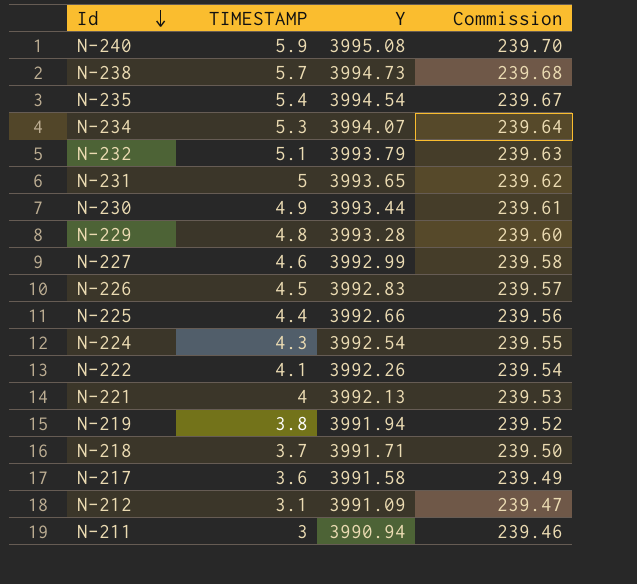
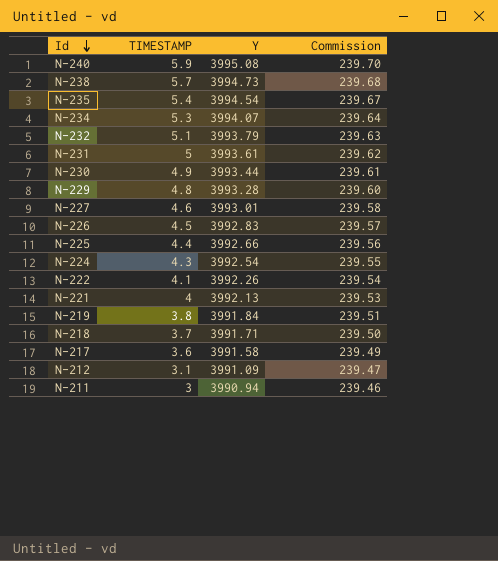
N-231 | Y: 3993.65 -> 3993.61
N-227 | Y: 3992.99 -> 3993.01
N-219 | Y: 3991.94 -> 3991.84
N-219 | Commission: 239.52 -> 239.51

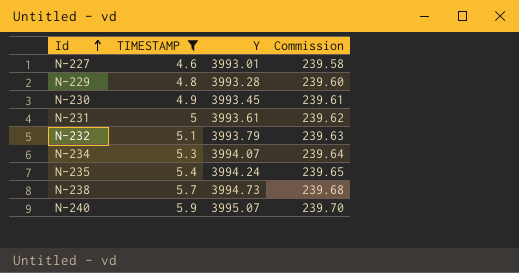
filter: none -> TIMESTAMP >= 4.6
row order: Id descending -> Id ascending
N-230 | Y: 3993.44 -> 3993.45
N-235 | Y: 3994.54 -> 3994.24
N-235 | Commission: 239.67 -> 239.65
N-240 | Y: 3995.08 -> 3995.07

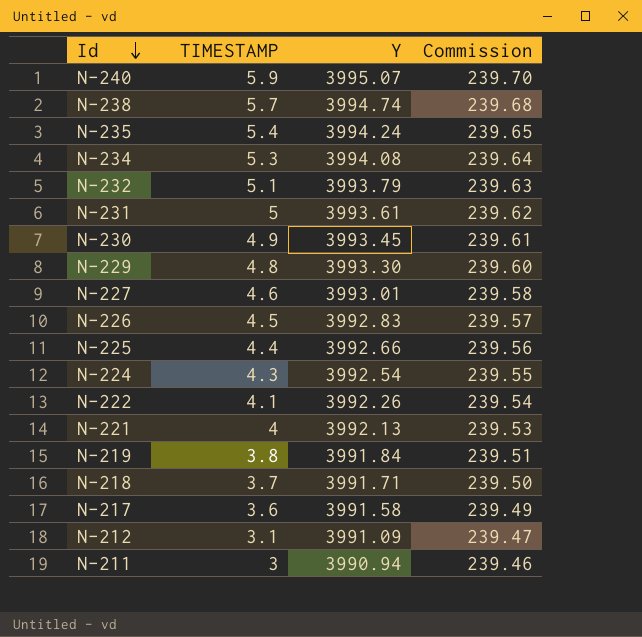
filter: TIMESTAMP >= 4.6 -> none
row order: Id ascending -> Id descending
N-238 | Y: 3994.73 -> 3994.74
N-234 | Y: 3994.07 -> 3994.08
N-229 | Y: 3993.28 -> 3993.30

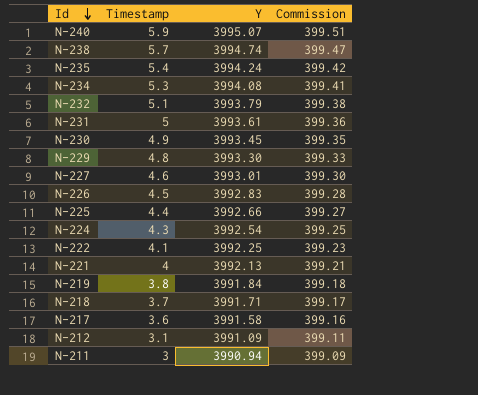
column name: TIMESTAMP -> Timestamp
column Commission | formula: [Y] * 0.06 -> [Y] * 0.1
N-222 | Y: 3992.26 -> 3992.25

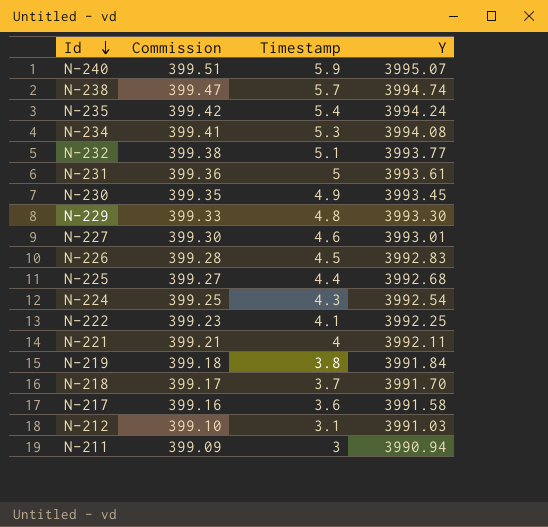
column Commission | position: 4 -> 2
N-232 | Y: 3993.79 -> 3993.77
N-225 | Y: 3992.66 -> 3992.68
N-221 | Y: 3992.13 -> 3992.11
N-218 | Y: 3991.71 -> 3991.70
N-212 | Commission: 399.11 -> 399.10
N-212 | Y: 3991.09 -> 3991.03

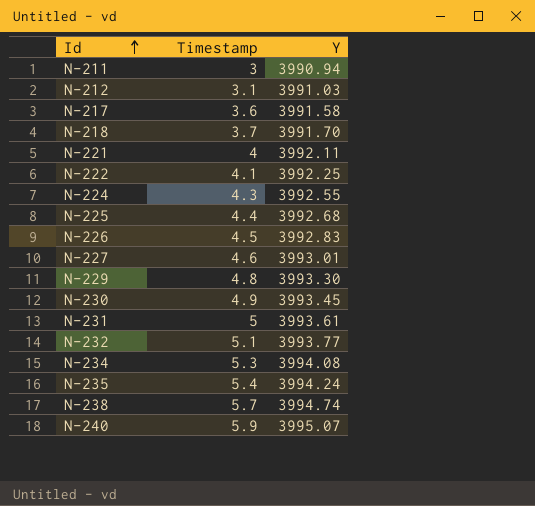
row order: Id descending -> Id ascending
column Commission | formula: [Y] * 0.1 -> none
row N-219: 399.18 | 3.8 | 3991.84 -> none
N-224 | Y: 3992.54 -> 3992.55

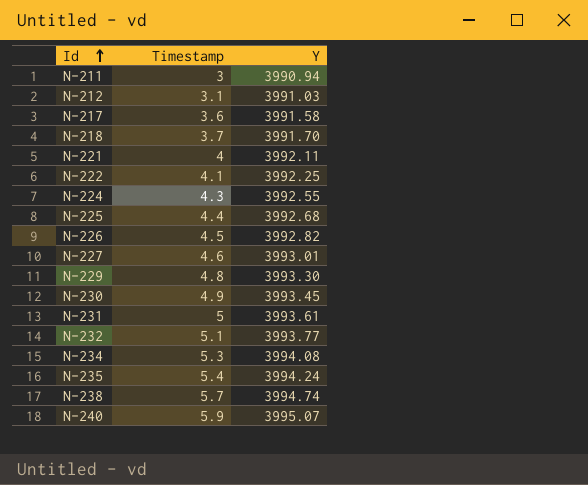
N-226 | Y: 3992.83 -> 3992.82

